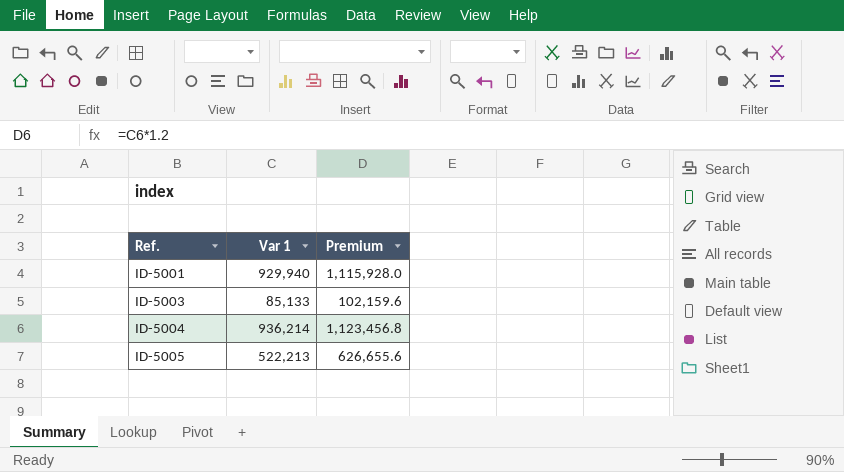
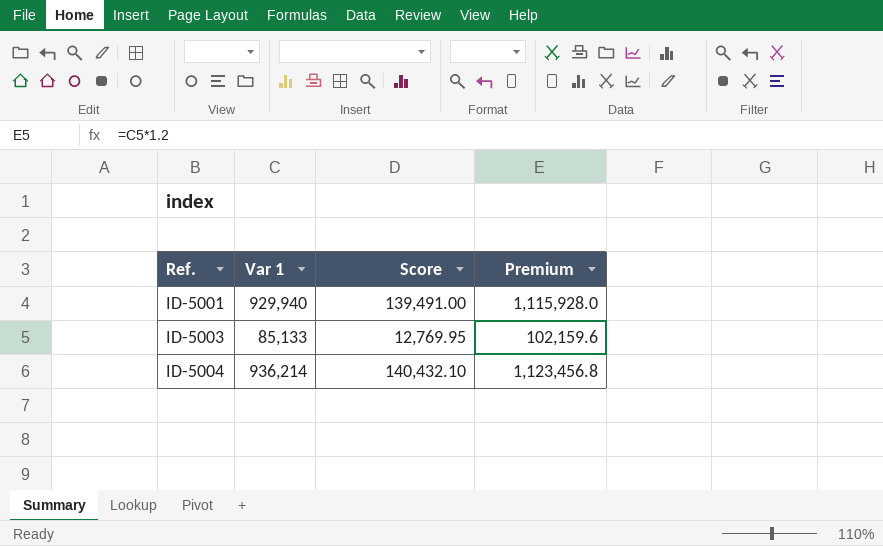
column Score | formula: none -> [Var 1] * 0.15
row ID-5005: 522,213 | 626,655.6 -> none

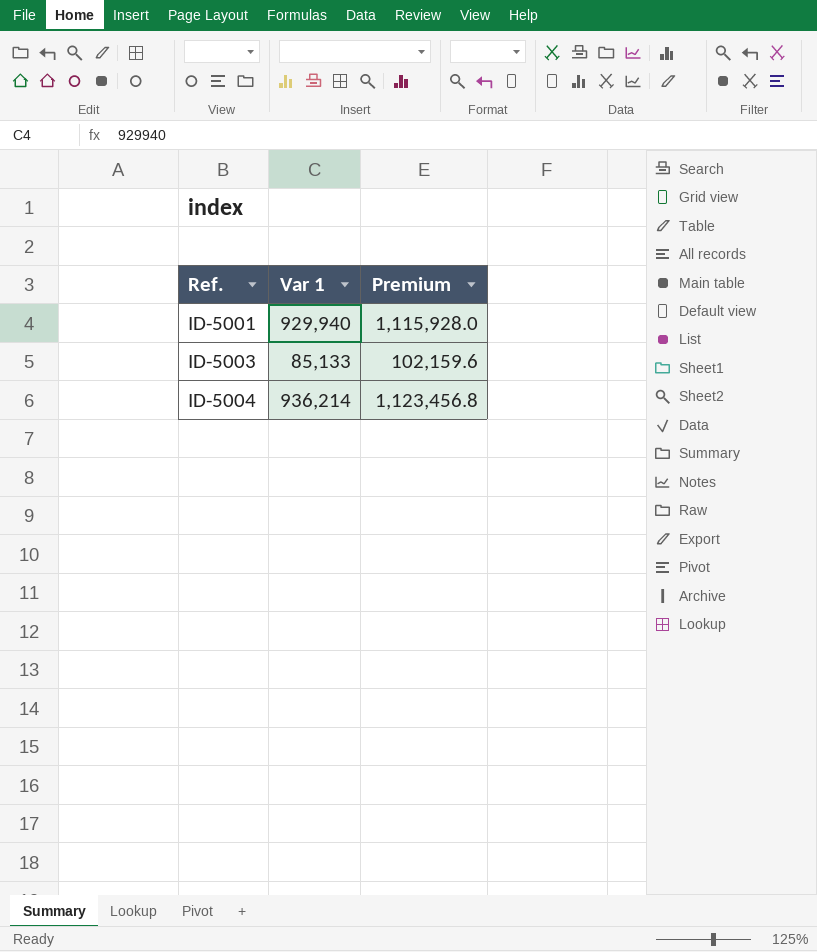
column Score | formula: [Var 1] * 0.15 -> none

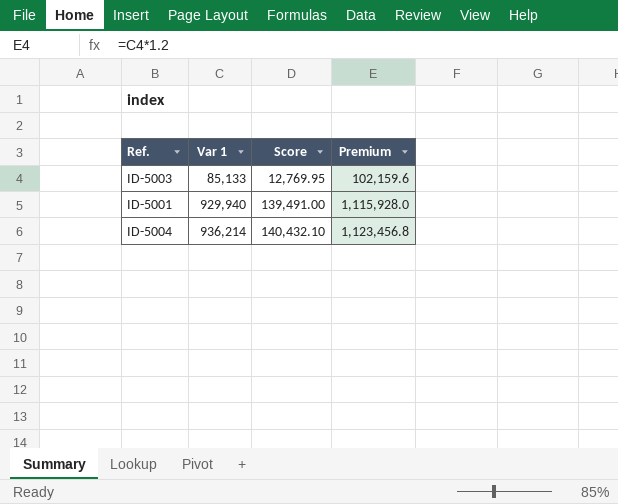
row order: Ref. ascending -> Var 1 ascending
column Score | formula: none -> [Var 1] * 0.15

